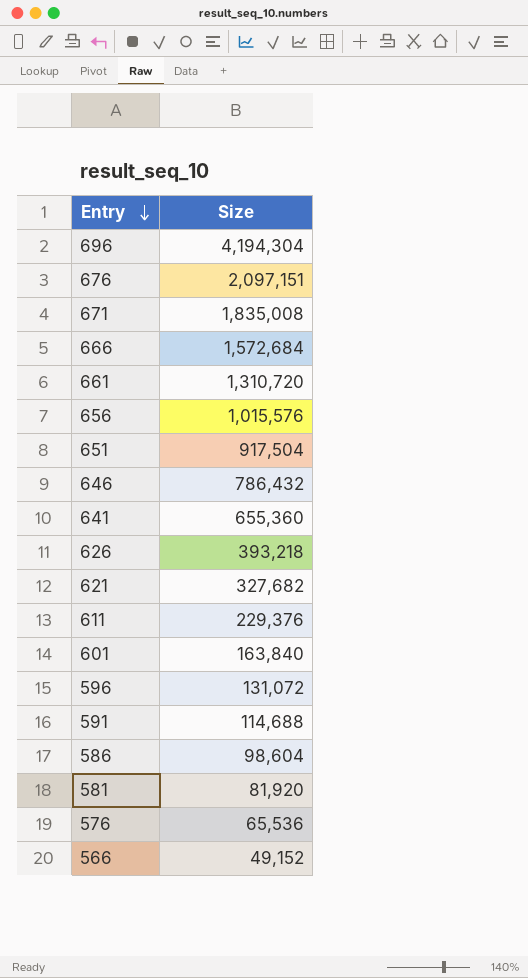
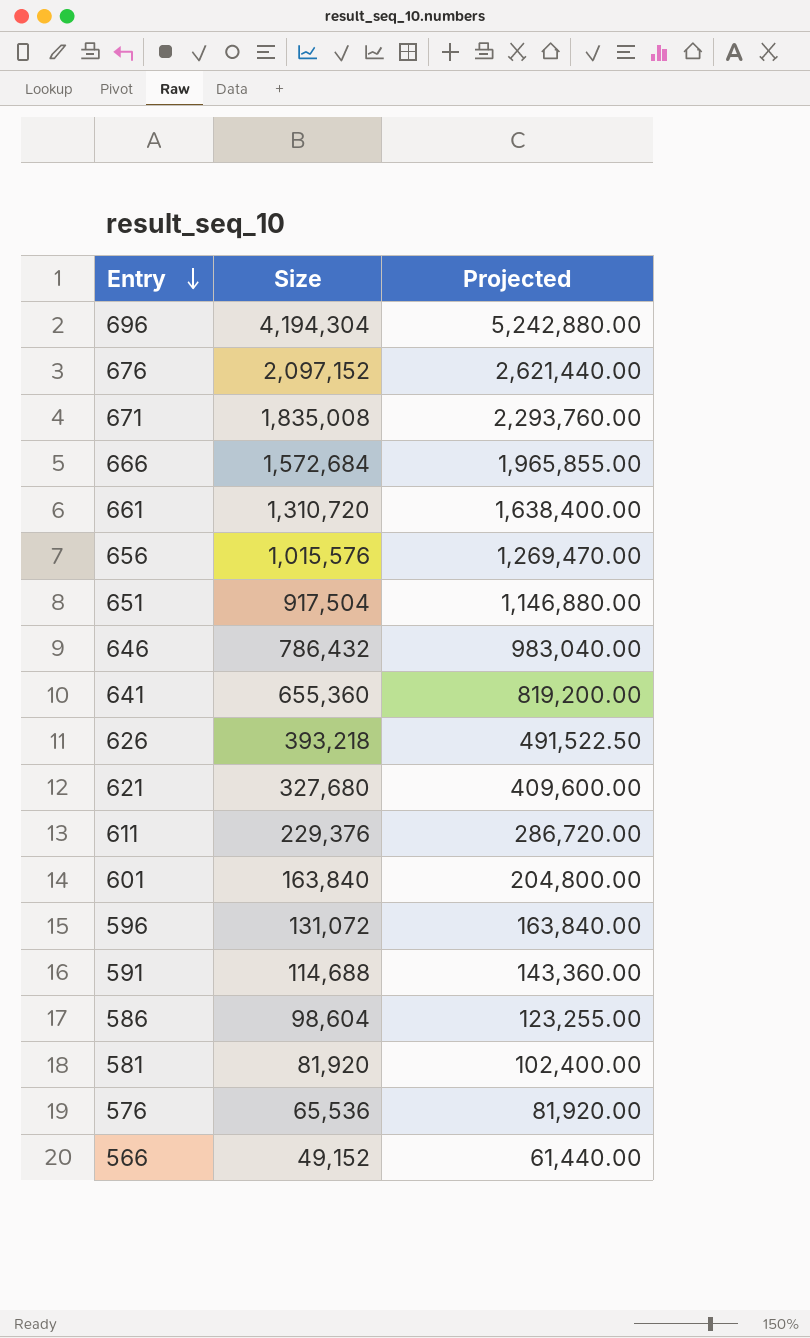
column Projected | formula: none -> [Size] * 1.25
676 | Size: 2,097,151 -> 2,097,152
621 | Size: 327,682 -> 327,680

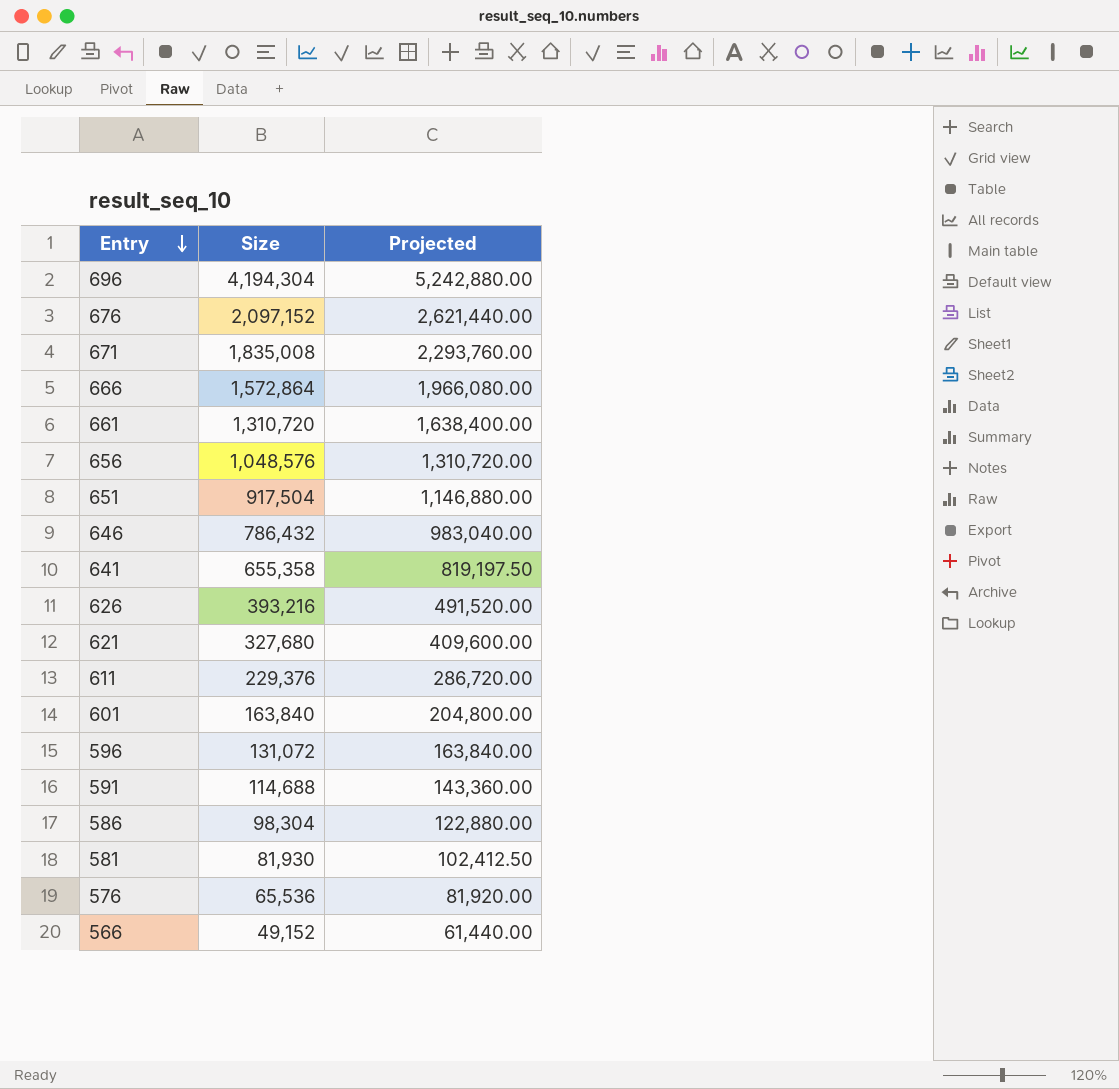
666 | Size: 1,572,684 -> 1,572,864
666 | Projected: 1,965,855.00 -> 1,966,080.00
656 | Size: 1,015,576 -> 1,048,576
656 | Projected: 1,269,470.00 -> 1,310,720.00
641 | Size: 655,360 -> 655,358
641 | Projected: 819,200.00 -> 819,197.50
626 | Size: 393,218 -> 393,216
626 | Projected: 491,522.50 -> 491,520.00
586 | Size: 98,604 -> 98,304
586 | Projected: 123,255.00 -> 122,880.00
581 | Size: 81,920 -> 81,930
581 | Projected: 102,400.00 -> 102,412.50

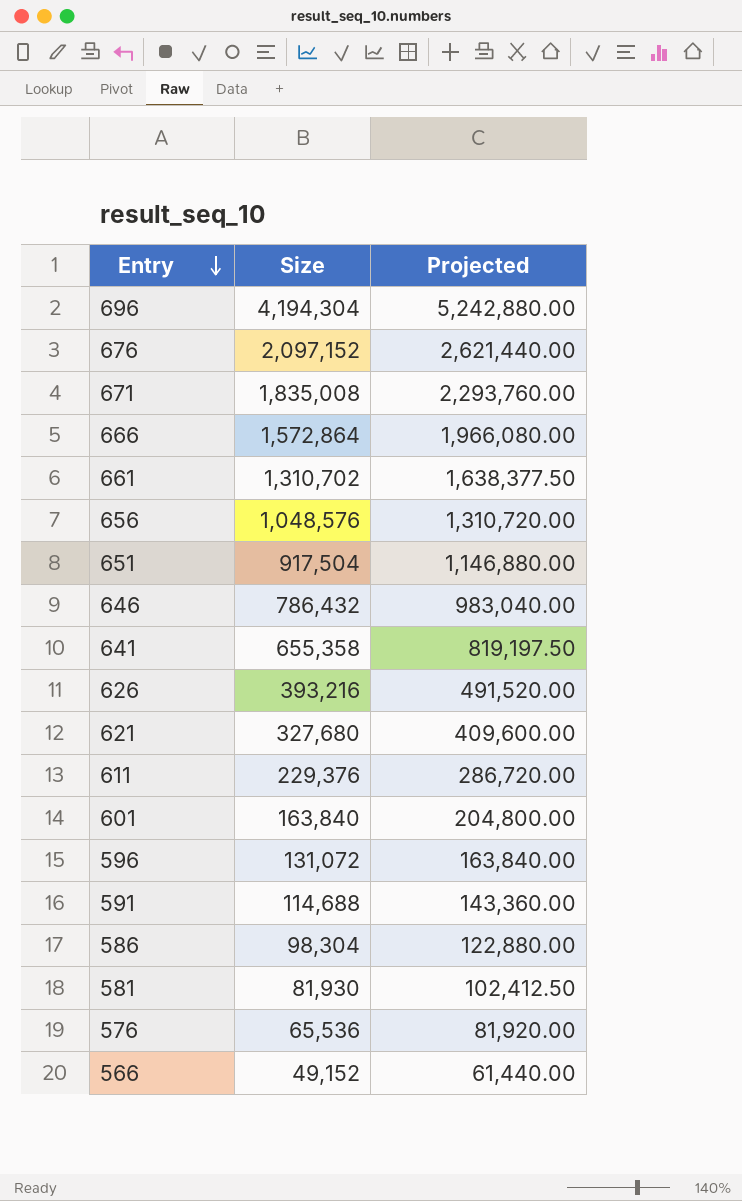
661 | Size: 1,310,720 -> 1,310,702
661 | Projected: 1,638,400.00 -> 1,638,377.50

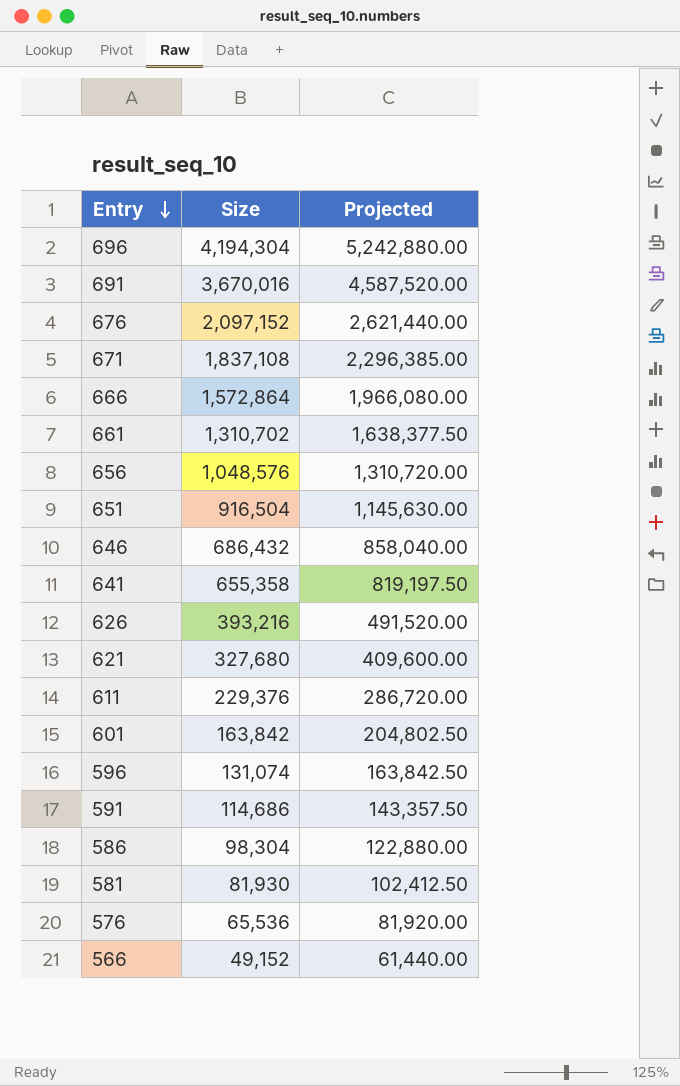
row 691: none -> 3,670,016 | 4,587,520.00
671 | Size: 1,835,008 -> 1,837,108
671 | Projected: 2,293,760.00 -> 2,296,385.00
651 | Size: 917,504 -> 916,504
651 | Projected: 1,146,880.00 -> 1,145,630.00
646 | Size: 786,432 -> 686,432
646 | Projected: 983,040.00 -> 858,040.00
601 | Size: 163,840 -> 163,842
601 | Projected: 204,800.00 -> 204,802.50
596 | Size: 131,072 -> 131,074
596 | Projected: 163,840.00 -> 163,842.50
591 | Size: 114,688 -> 114,686
591 | Projected: 143,360.00 -> 143,357.50

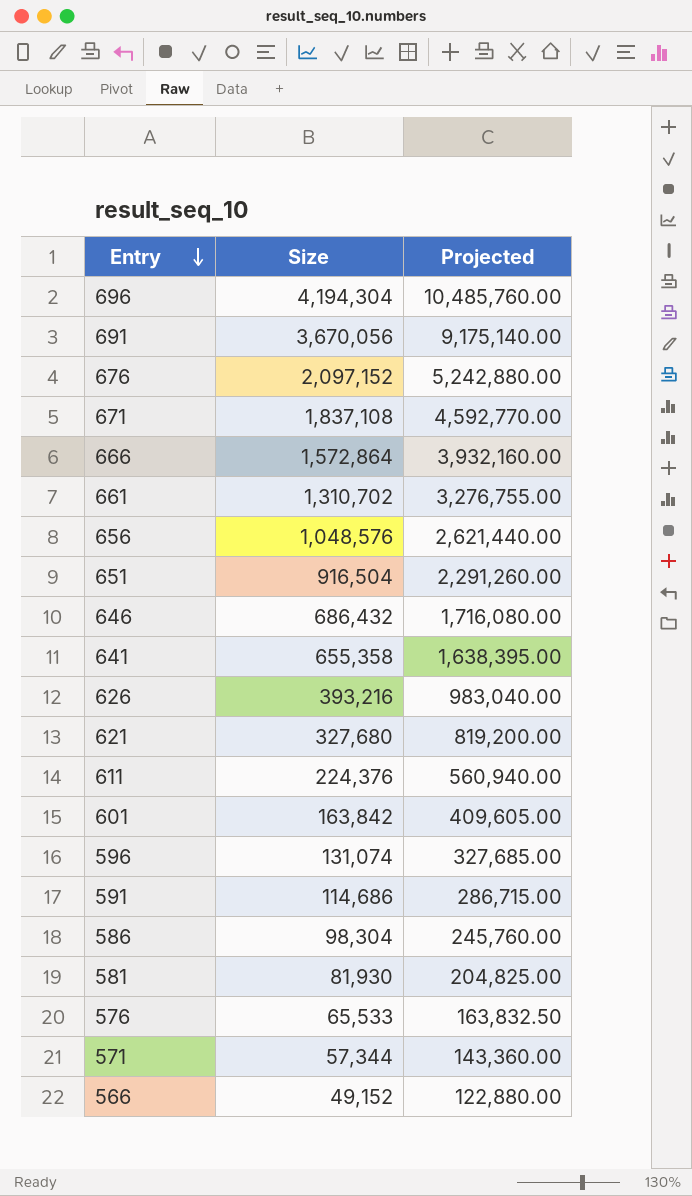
column Projected | formula: [Size] * 1.25 -> [Size] * 2.5
691 | Size: 3,670,016 -> 3,670,056
611 | Size: 229,376 -> 224,376
576 | Size: 65,536 -> 65,533
row 571: none -> 57,344 | 143,360.00

